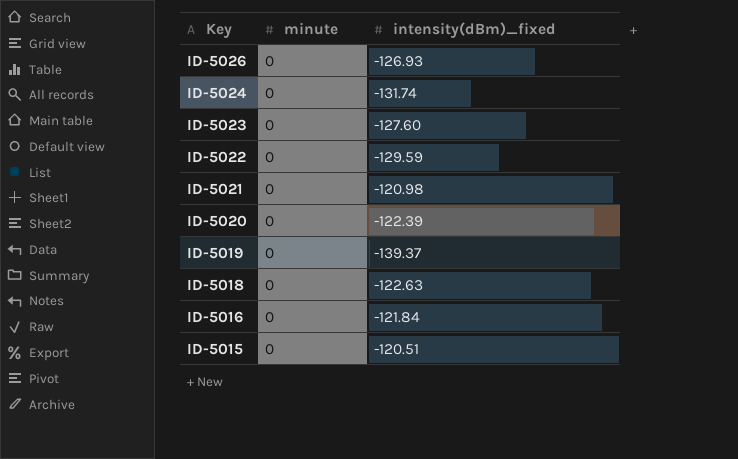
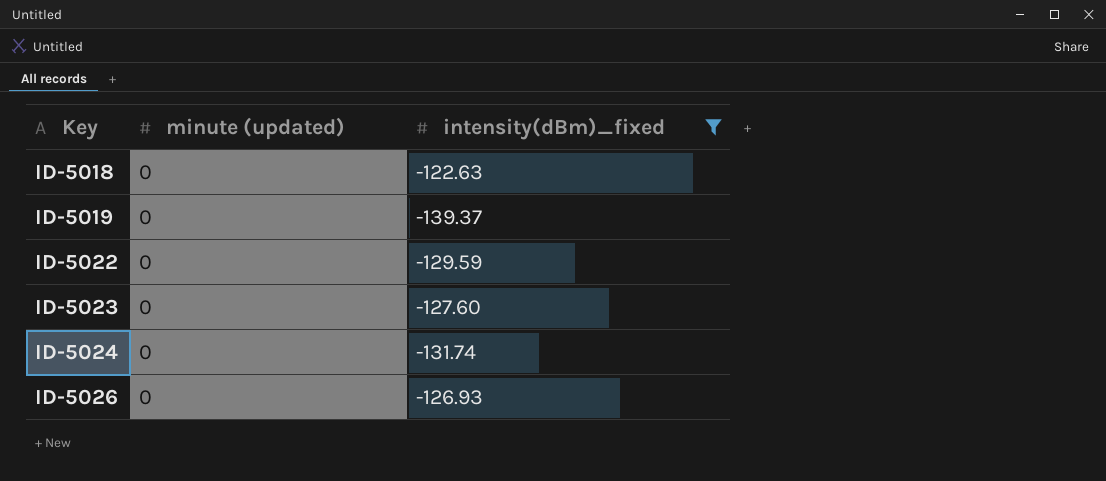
filter: none -> intensity(dBm)_fixed <= -122.63
row order: Key descending -> Key ascending
column name: minute -> minute (updated)

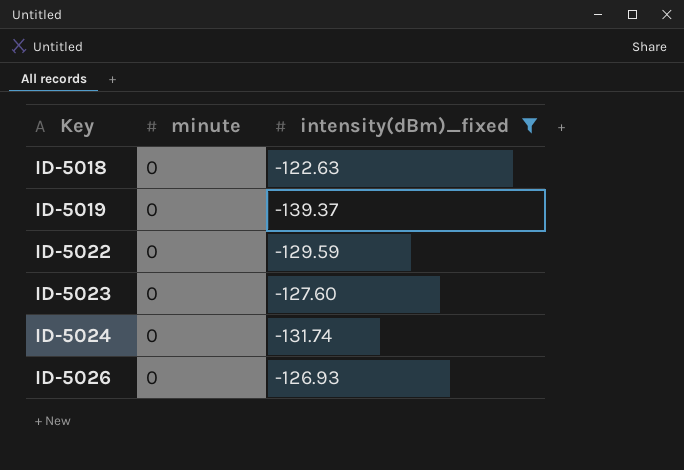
column name: minute (updated) -> minute

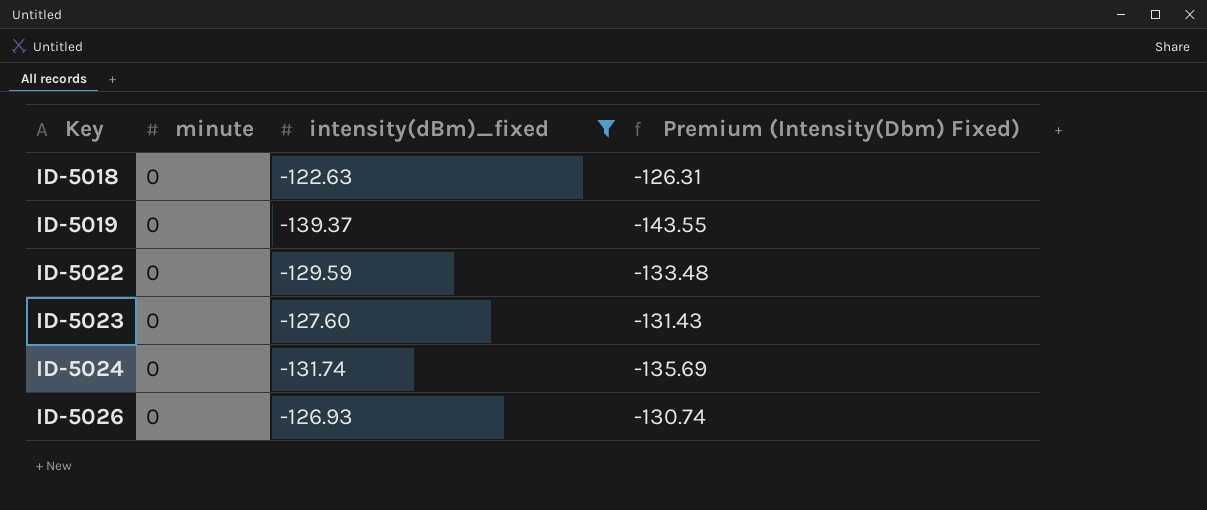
column Premium (Intensity(Dbm) Fixed) | formula: none -> [intensity(dBm)_fixed] * 1.03

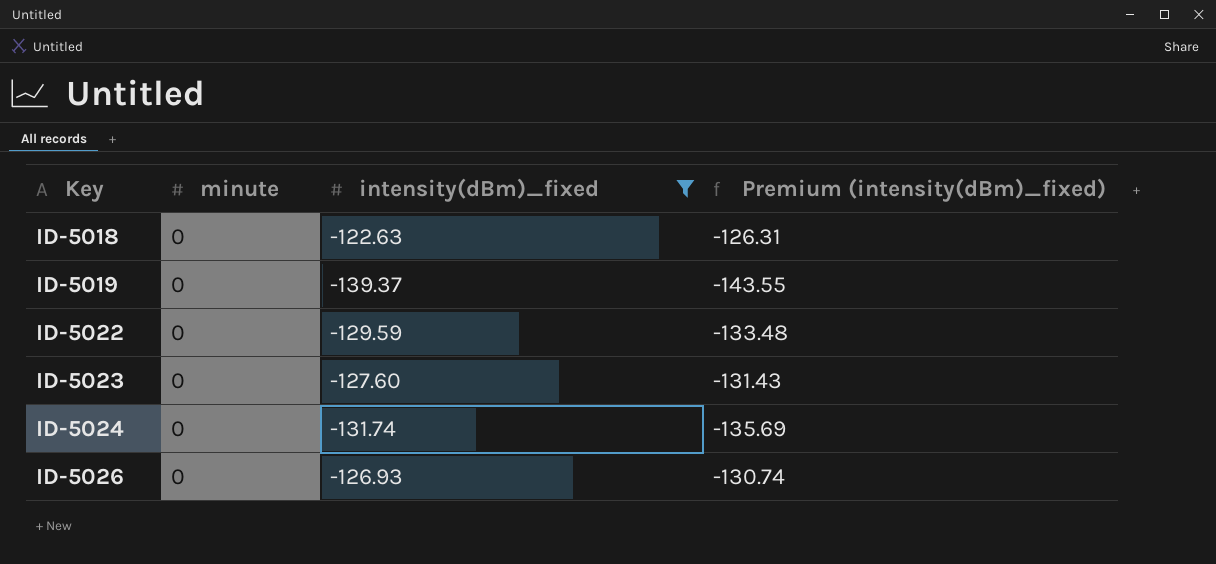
column name: Premium (Intensity(Dbm) Fixed) -> Premium (intensity(dBm)_fixed)

